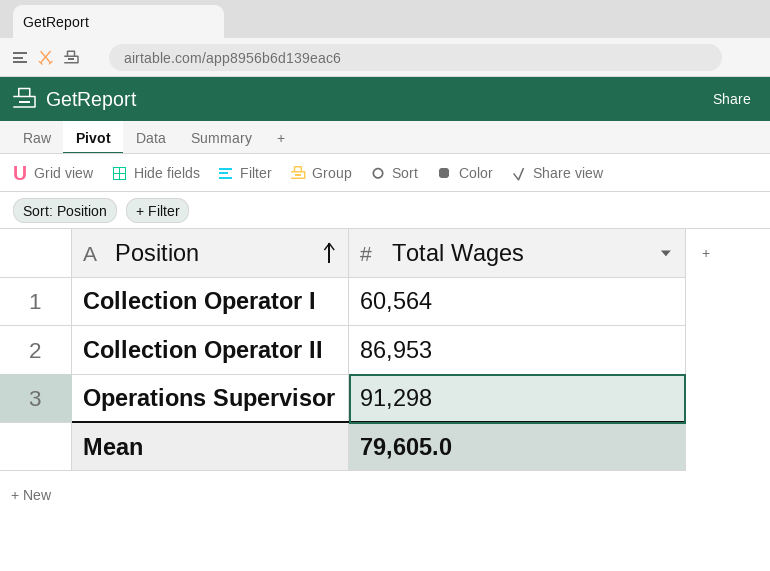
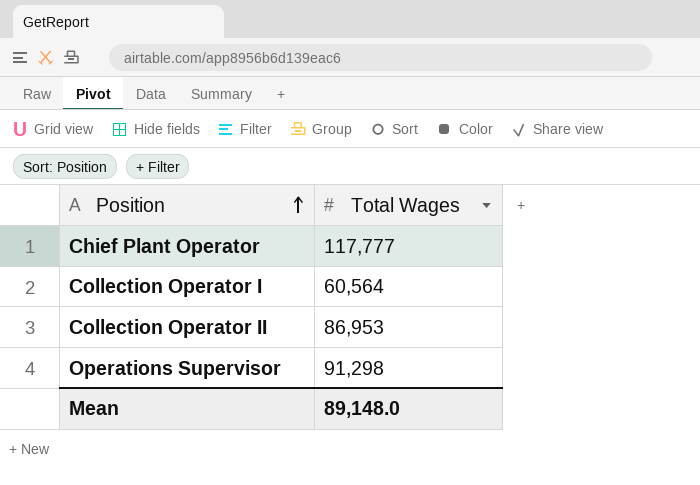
row Chief Plant Operator: none -> 117,777
Mean | Total Wages: 79,605.0 -> 89,148.0

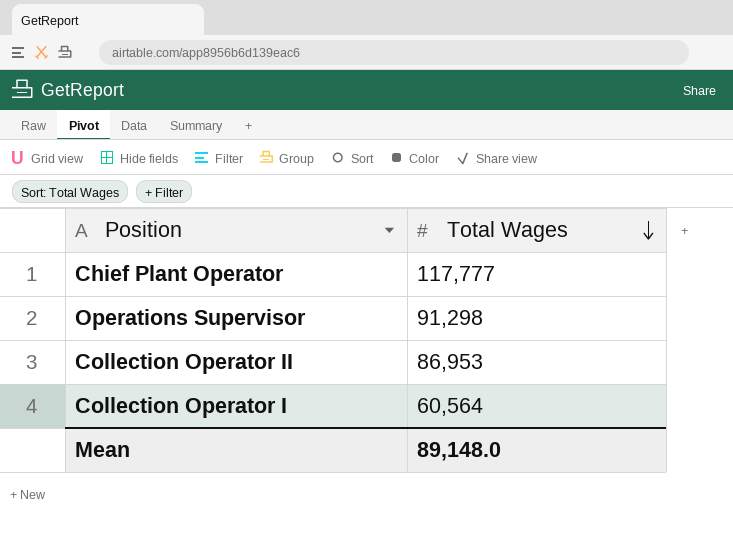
row order: Position ascending -> Total Wages descending

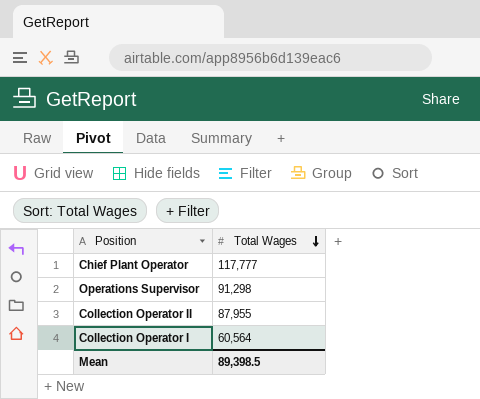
Collection Operator II | Total Wages: 86,953 -> 87,955
Mean | Total Wages: 89,148.0 -> 89,398.5

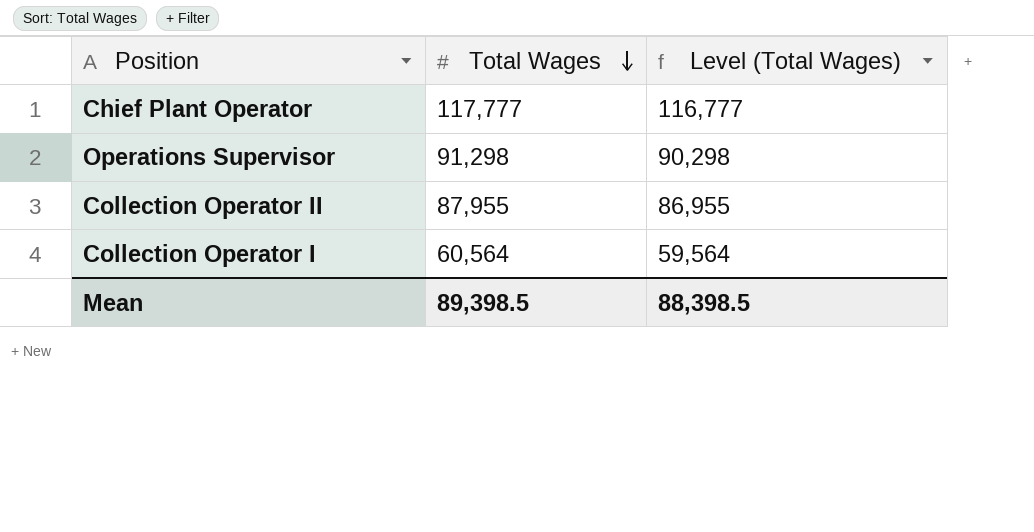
column Level (Total Wages) | formula: none -> [Total Wages] - 1000

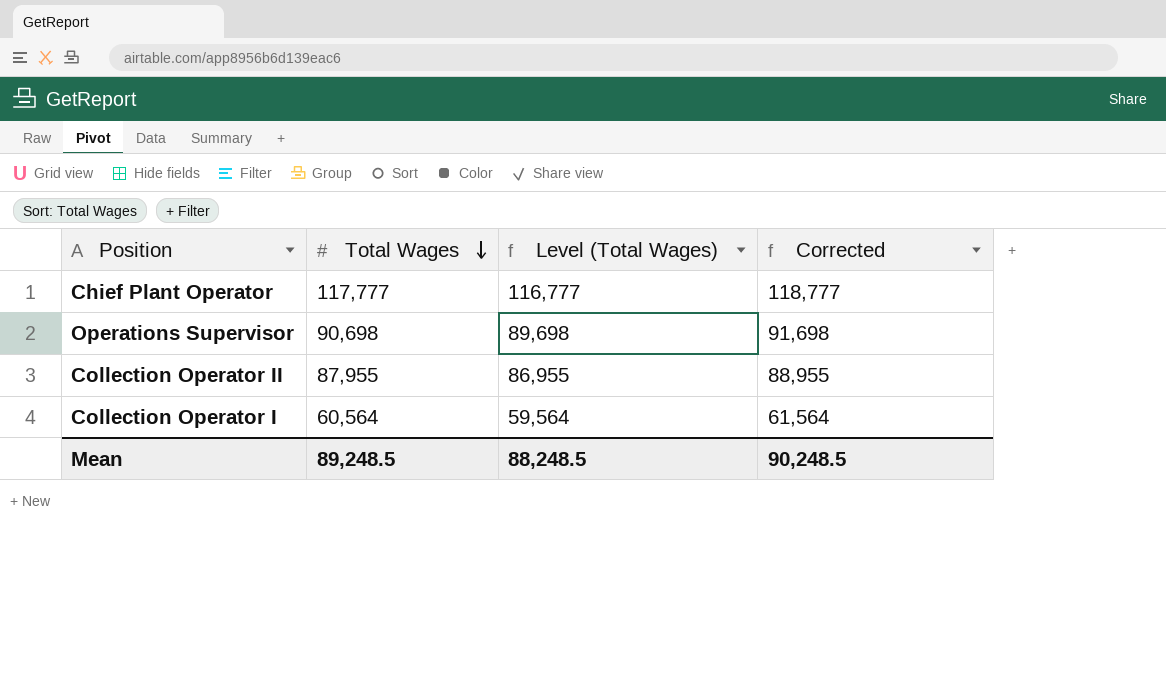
column Corrected | formula: none -> [Total Wages] + 1000
Operations Supervisor | Total Wages: 91,298 -> 90,698
Operations Supervisor | Level (Total Wages): 90,298 -> 89,698
Mean | Total Wages: 89,398.5 -> 89,248.5
Mean | Level (Total Wages): 88,398.5 -> 88,248.5

